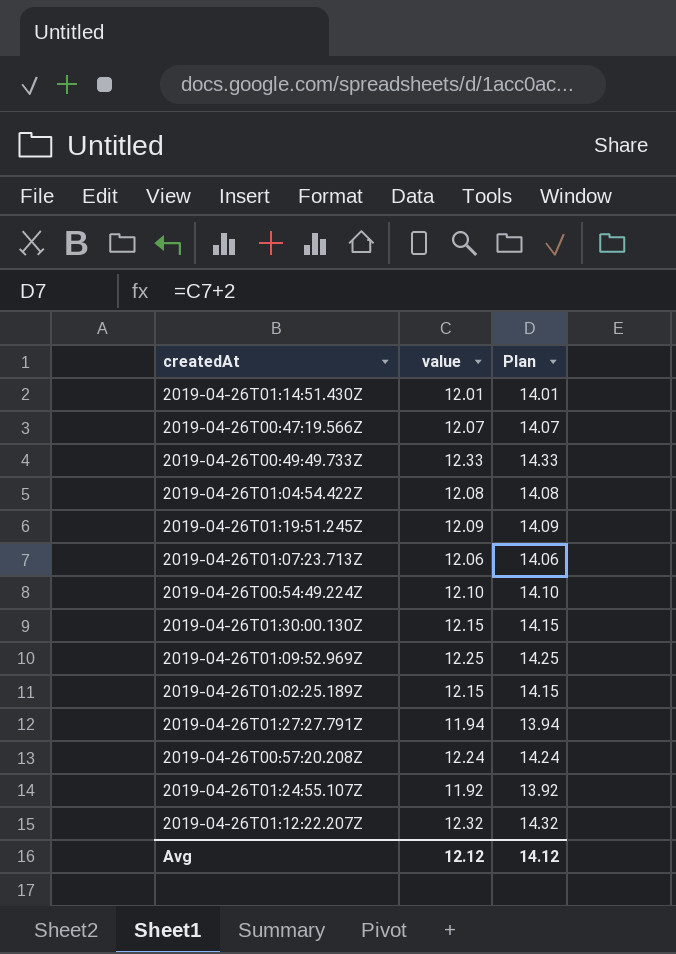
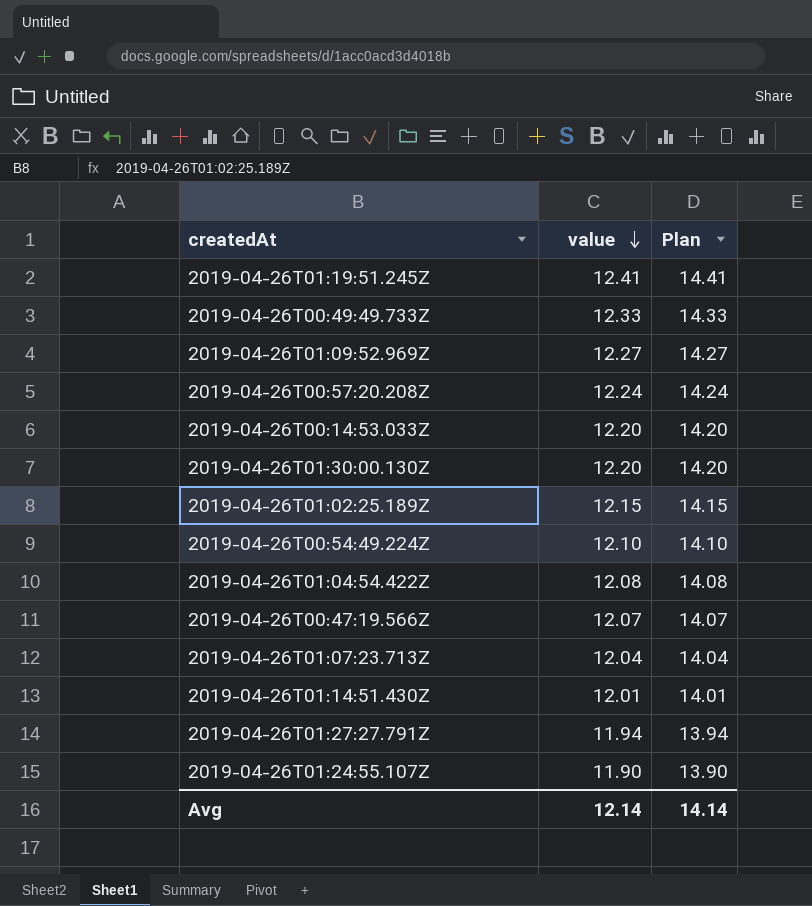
row order: none -> value descending
row 2019-04-26T01:12:22.207Z: 12.32 | 14.32 -> none
2019-04-26T01:19:51.245Z | value: 12.09 -> 12.41
2019-04-26T01:19:51.245Z | Plan: 14.09 -> 14.41
2019-04-26T01:09:52.969Z | value: 12.25 -> 12.27
2019-04-26T01:09:52.969Z | Plan: 14.25 -> 14.27
row 2019-04-26T00:14:53.033Z: none -> 12.20 | 14.20
2019-04-26T01:30:00.130Z | value: 12.15 -> 12.20
2019-04-26T01:30:00.130Z | Plan: 14.15 -> 14.20
2019-04-26T01:07:23.713Z | value: 12.06 -> 12.04
2019-04-26T01:07:23.713Z | Plan: 14.06 -> 14.04
2019-04-26T01:24:55.107Z | value: 11.92 -> 11.90
2019-04-26T01:24:55.107Z | Plan: 13.92 -> 13.90
Avg | value: 12.12 -> 12.14
Avg | Plan: 14.12 -> 14.14

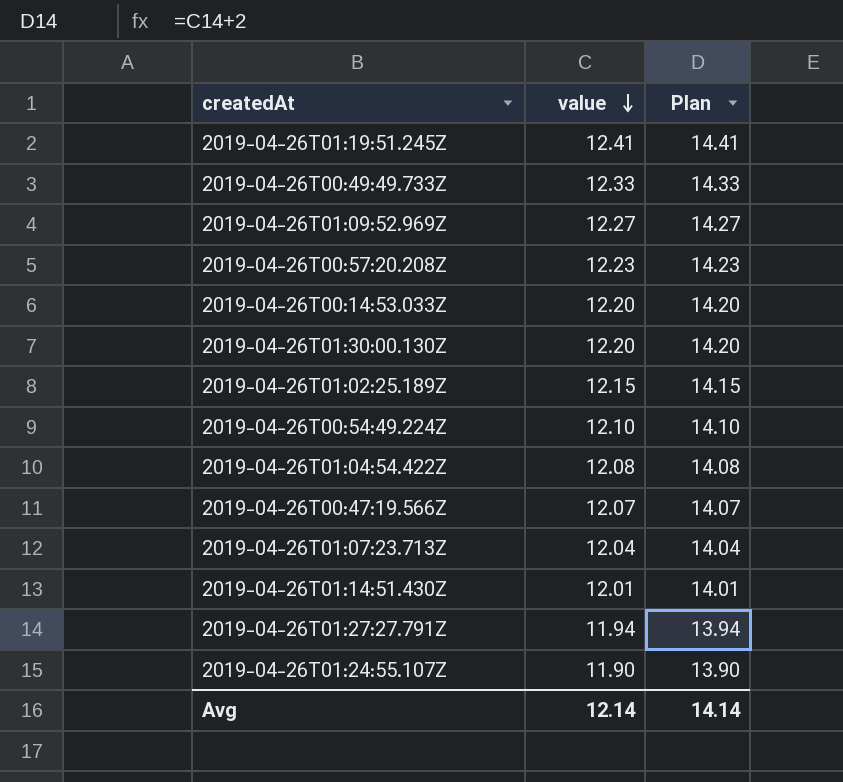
2019-04-26T00:57:20.208Z | value: 12.24 -> 12.23
2019-04-26T00:57:20.208Z | Plan: 14.24 -> 14.23

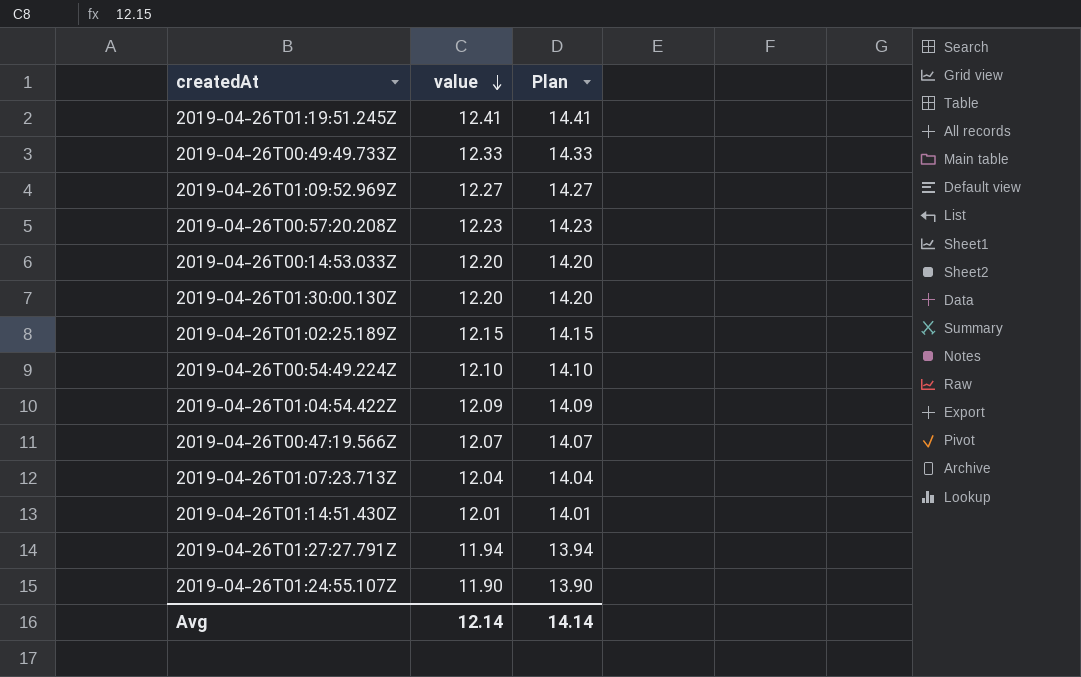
2019-04-26T01:04:54.422Z | value: 12.08 -> 12.09
2019-04-26T01:04:54.422Z | Plan: 14.08 -> 14.09

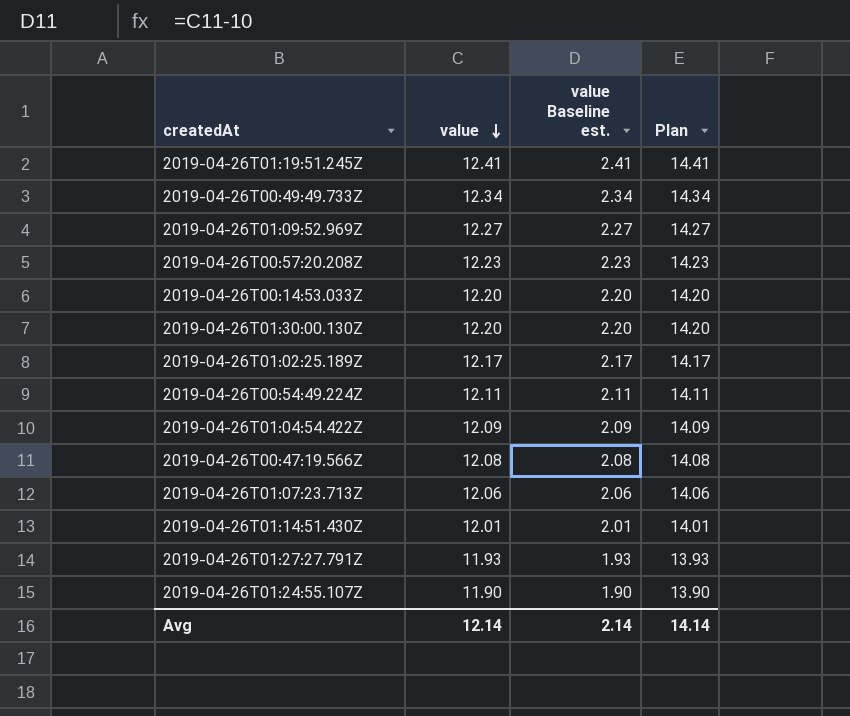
column value Baseline est. | formula: none -> [value] - 10
2019-04-26T00:49:49.733Z | value: 12.33 -> 12.34
2019-04-26T00:49:49.733Z | Plan: 14.33 -> 14.34
2019-04-26T01:02:25.189Z | value: 12.15 -> 12.17
2019-04-26T01:02:25.189Z | Plan: 14.15 -> 14.17
2019-04-26T00:54:49.224Z | value: 12.10 -> 12.11
2019-04-26T00:54:49.224Z | Plan: 14.10 -> 14.11
2019-04-26T00:47:19.566Z | value: 12.07 -> 12.08
2019-04-26T00:47:19.566Z | Plan: 14.07 -> 14.08
2019-04-26T01:07:23.713Z | value: 12.04 -> 12.06
2019-04-26T01:07:23.713Z | Plan: 14.04 -> 14.06
2019-04-26T01:27:27.791Z | value: 11.94 -> 11.93
2019-04-26T01:27:27.791Z | Plan: 13.94 -> 13.93

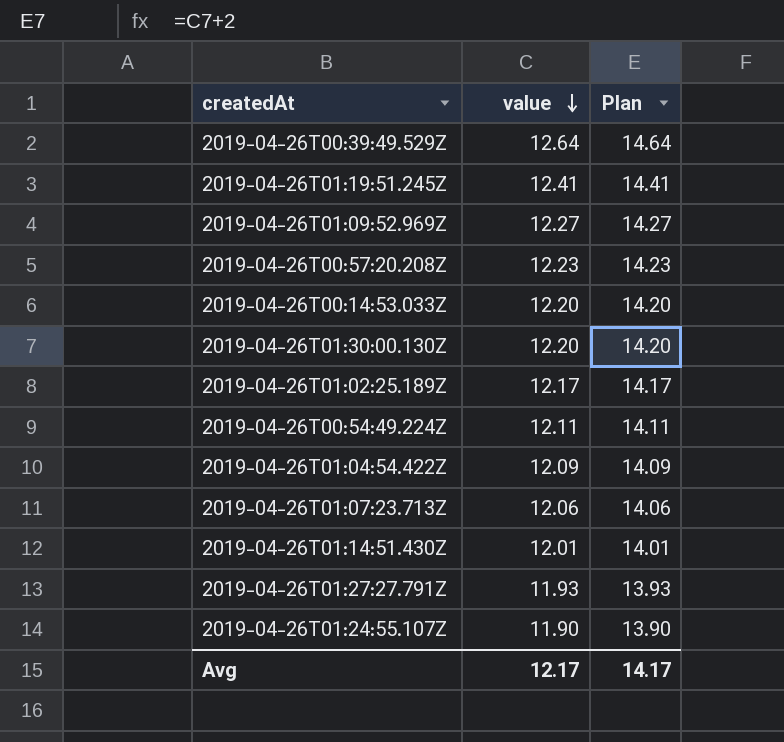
column value Baseline est. | formula: [value] - 10 -> none
row 2019-04-26T00:49:49.733Z: 12.34 | 2.34 | 14.34 -> none
row 2019-04-26T00:47:19.566Z: 12.08 | 2.08 | 14.08 -> none
row 2019-04-26T00:39:49.529Z: none -> 12.64 | 14.64
Avg | value: 12.14 -> 12.17
Avg | Plan: 14.14 -> 14.17

